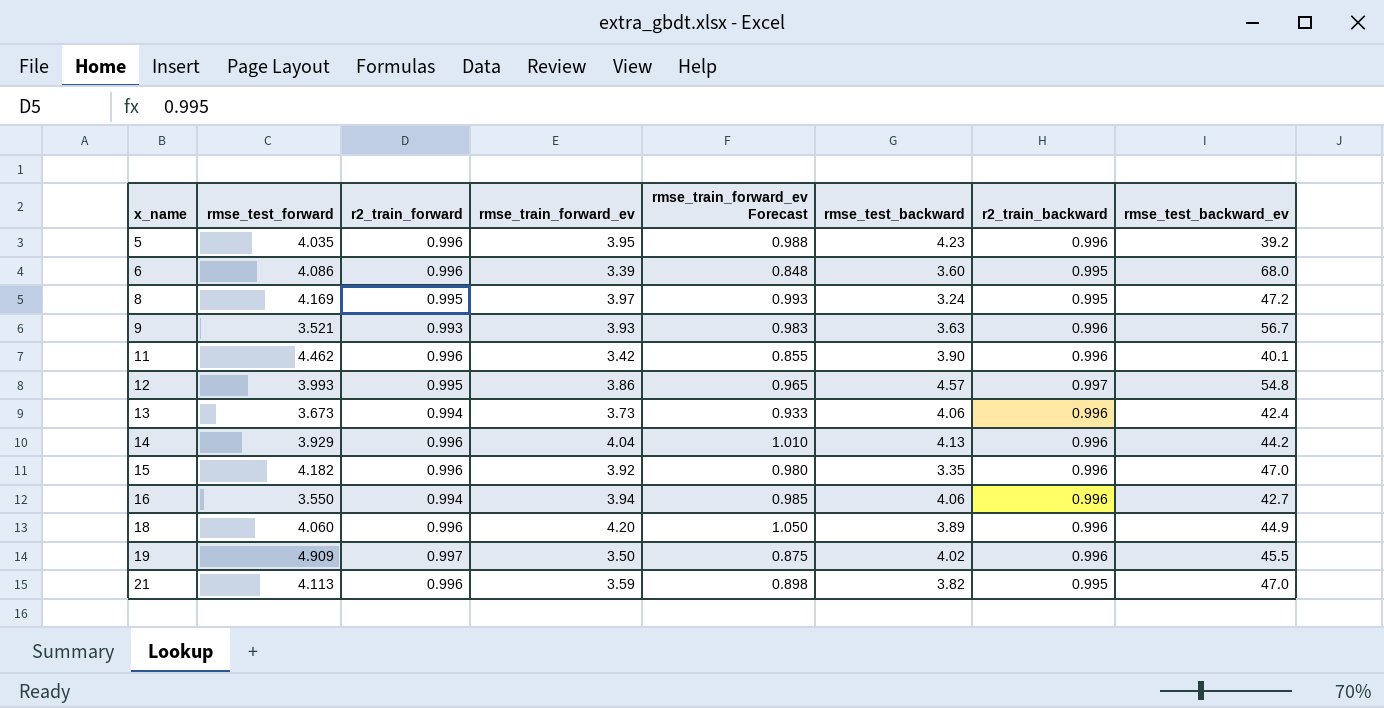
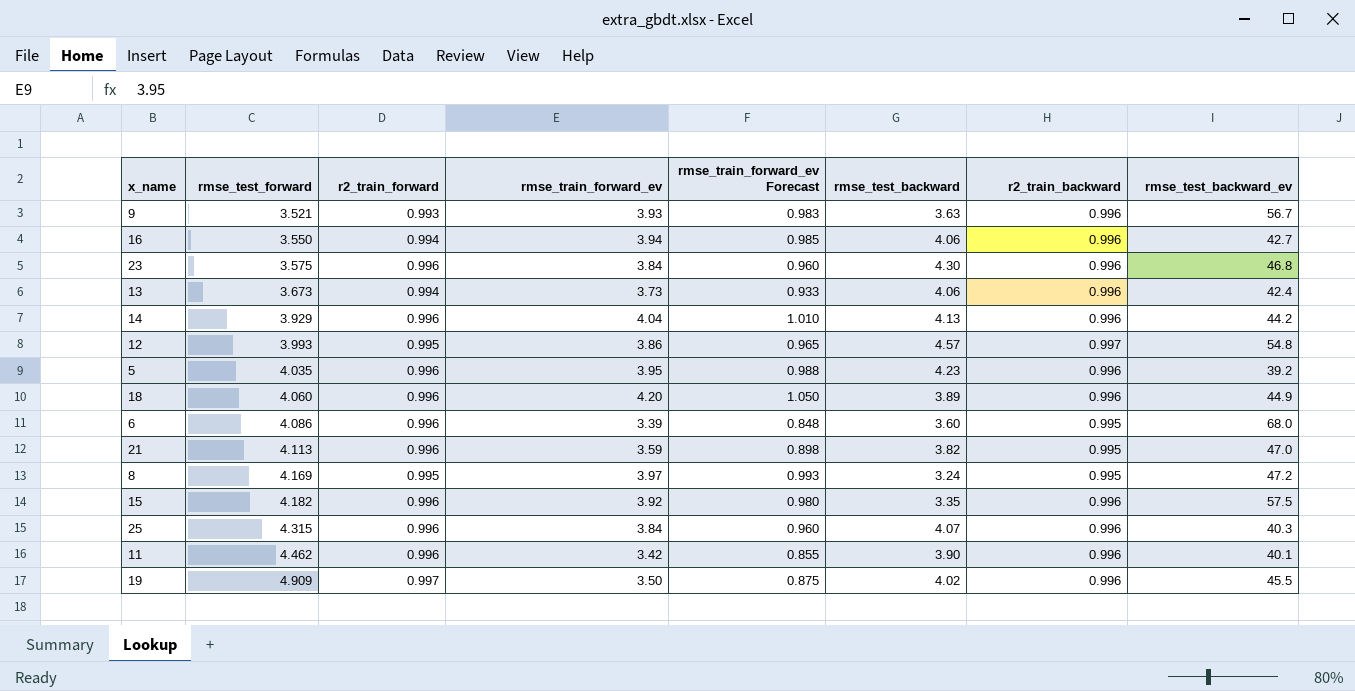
row order: x_name ascending -> rmse_test_forward ascending
row 23: none -> 3.575 | 0.996 | 3.84 | 0.960 | 4.30 | 0.996 | 46.8
15 | rmse_test_backward_ev: 47.0 -> 57.5
row 25: none -> 4.315 | 0.996 | 3.84 | 0.960 | 4.07 | 0.996 | 40.3

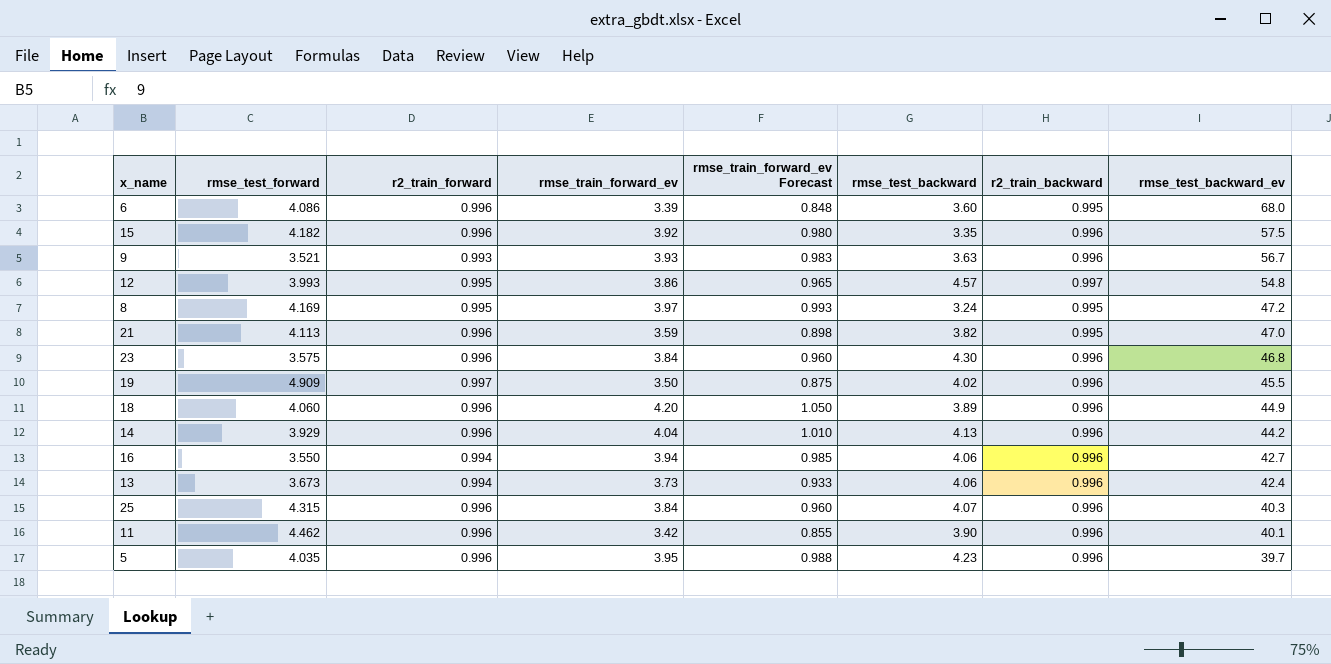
row order: rmse_test_forward ascending -> rmse_test_backward_ev descending
5 | rmse_test_backward_ev: 39.2 -> 39.7

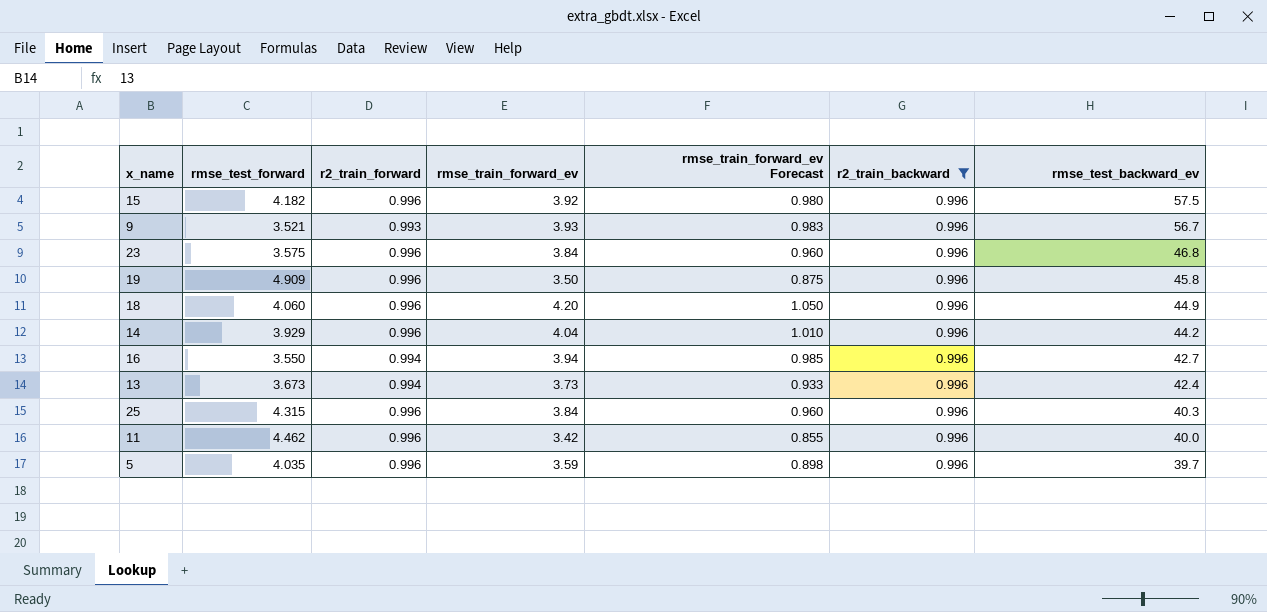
filter: none -> r2_train_backward = 0.996
column rmse_test_backward | position: 6 -> none
19 | r2_train_forward: 0.997 -> 0.996
19 | rmse_test_backward_ev: 45.5 -> 45.8
11 | rmse_test_backward_ev: 40.1 -> 40.0
5 | rmse_train_forward_ev: 3.95 -> 3.59
5 | rmse_train_forward_ev Forecast: 0.988 -> 0.898

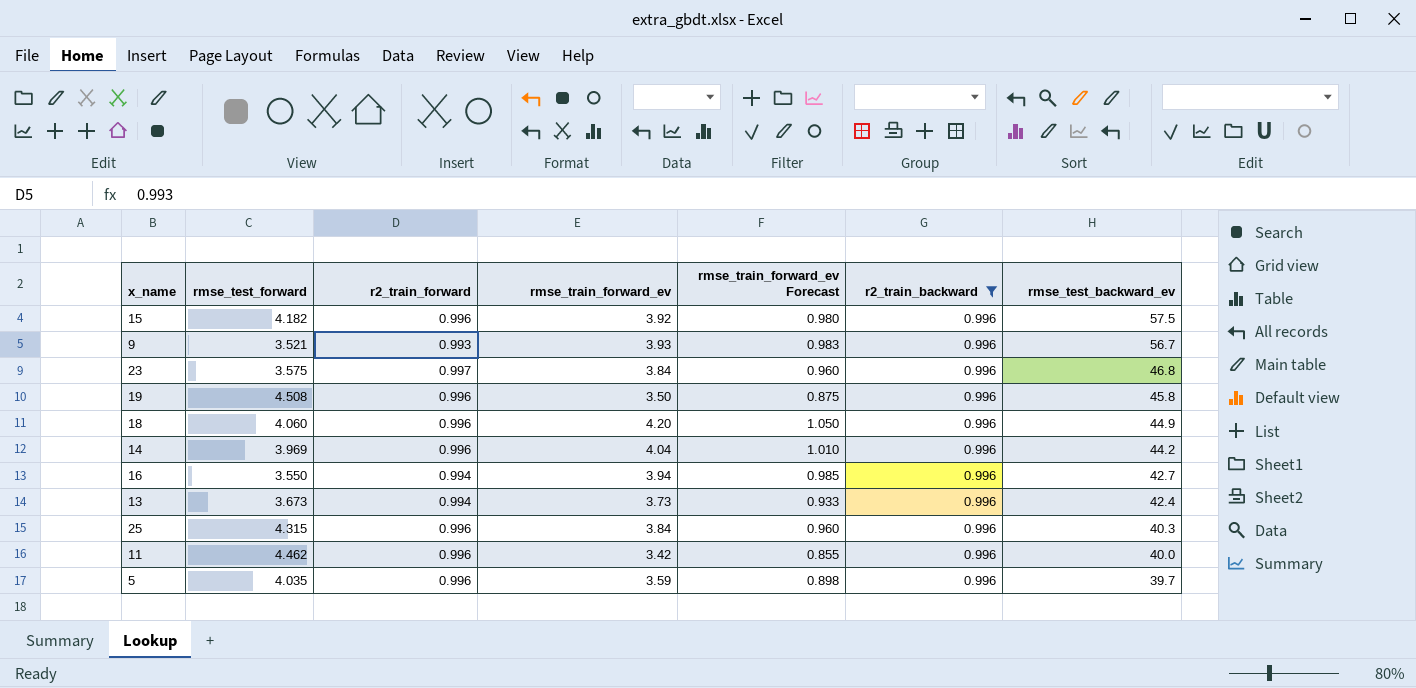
23 | r2_train_forward: 0.996 -> 0.997
19 | rmse_test_forward: 4.909 -> 4.508
14 | rmse_test_forward: 3.929 -> 3.969

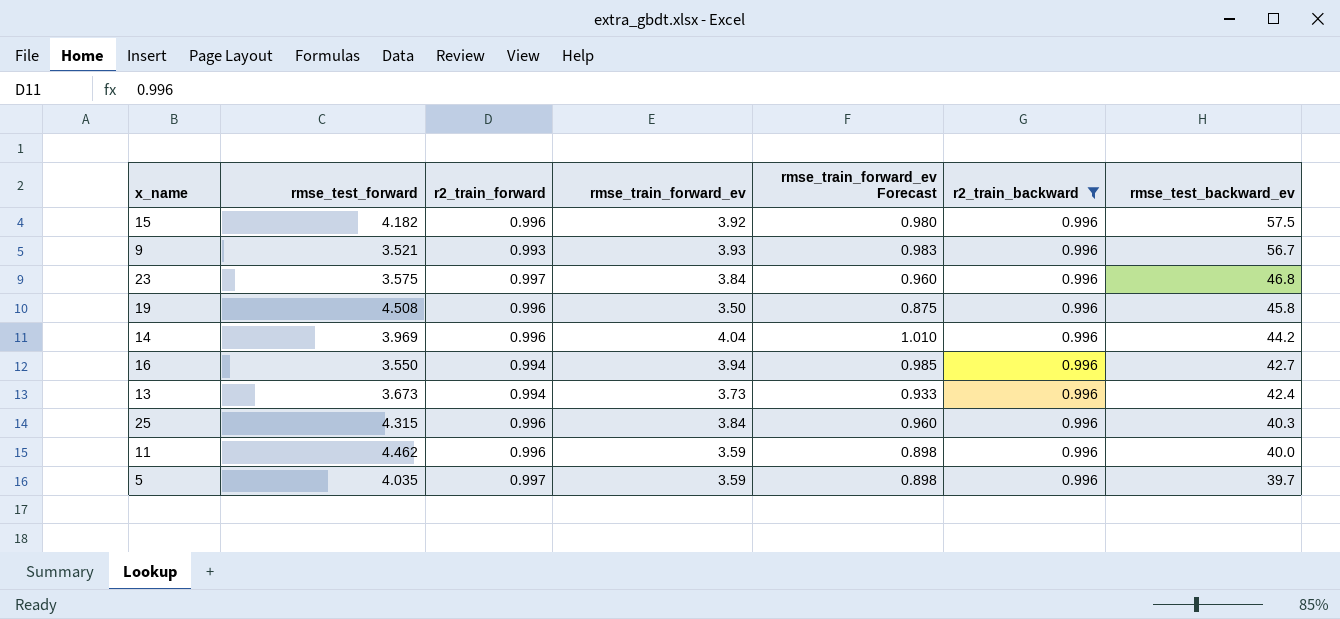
row 18: 4.060 | 0.996 | 4.20 | 1.050 | 0.996 | 44.9 -> none
11 | rmse_train_forward_ev: 3.42 -> 3.59
11 | rmse_train_forward_ev Forecast: 0.855 -> 0.898
5 | r2_train_forward: 0.996 -> 0.997

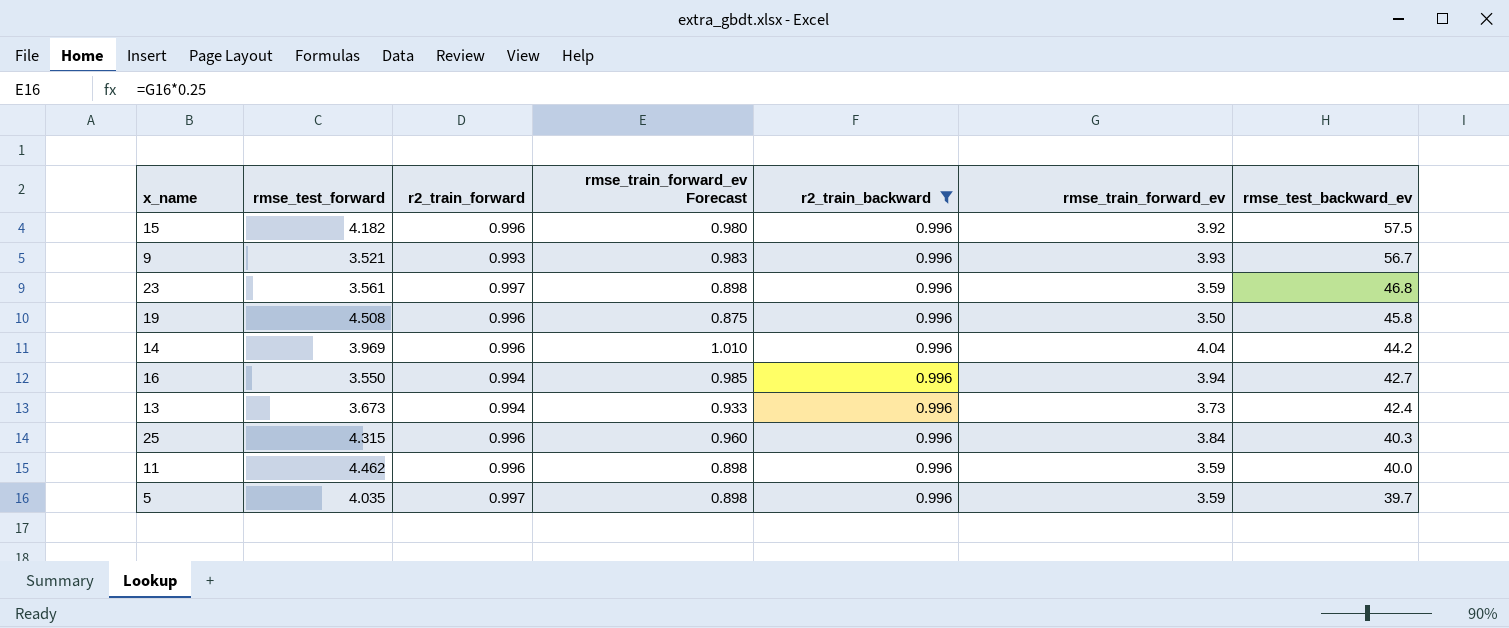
column rmse_train_forward_ev | position: 4 -> 6
23 | rmse_test_forward: 3.575 -> 3.561
23 | rmse_train_forward_ev Forecast: 0.960 -> 0.898
23 | rmse_train_forward_ev: 3.84 -> 3.59

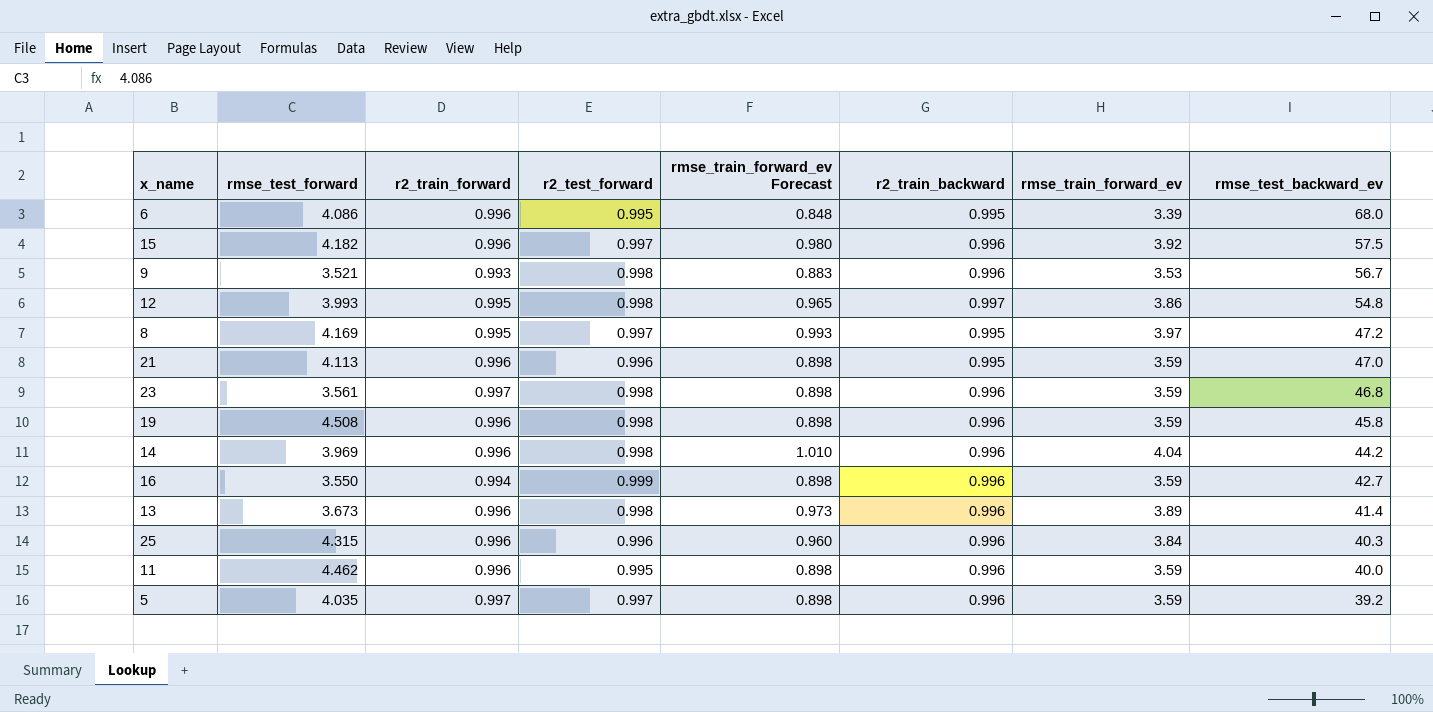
filter: r2_train_backward = 0.996 -> none
column r2_test_forward | position: none -> 4
9 | rmse_train_forward_ev Forecast: 0.983 -> 0.883
9 | rmse_train_forward_ev: 3.93 -> 3.53
19 | rmse_train_forward_ev Forecast: 0.875 -> 0.898
19 | rmse_train_forward_ev: 3.50 -> 3.59
16 | rmse_train_forward_ev Forecast: 0.985 -> 0.898
16 | rmse_train_forward_ev: 3.94 -> 3.59
13 | r2_train_forward: 0.994 -> 0.996
13 | rmse_train_forward_ev Forecast: 0.933 -> 0.973
13 | rmse_train_forward_ev: 3.73 -> 3.89
13 | rmse_test_backward_ev: 42.4 -> 41.4
5 | rmse_test_backward_ev: 39.7 -> 39.2

